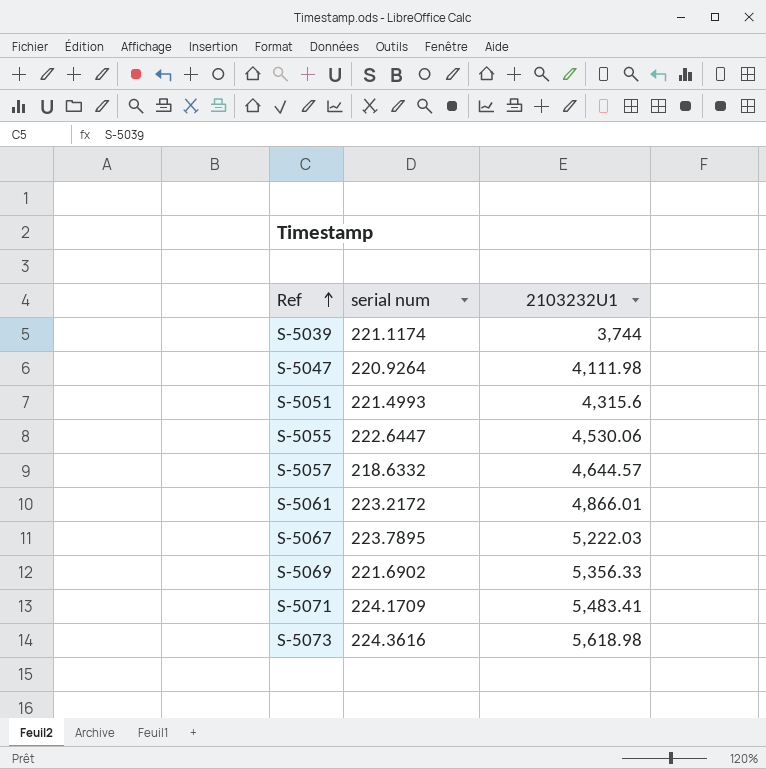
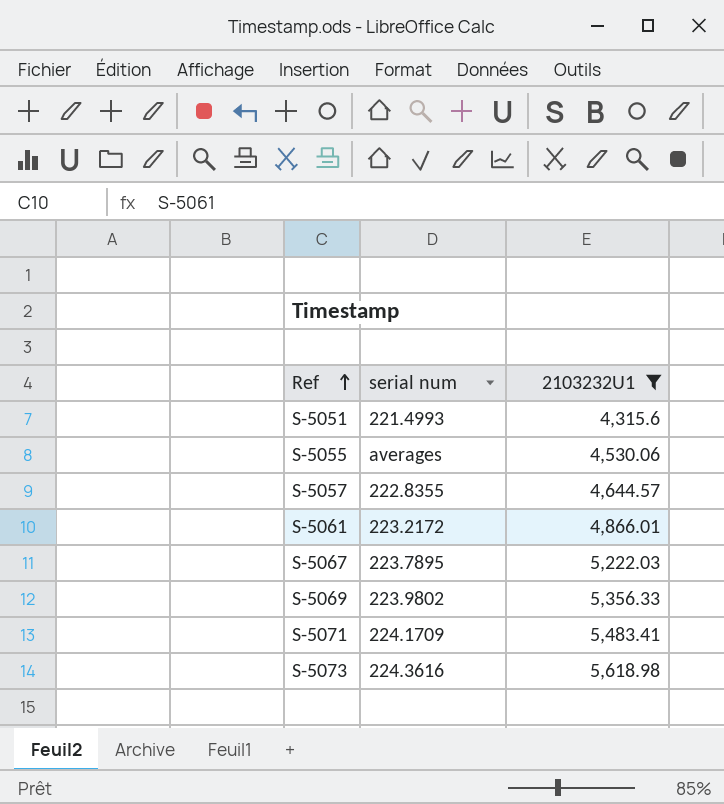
filter: none -> 2103232U1 >= 4,315.6
S-5055 | serial num: 222.6447 -> averages
S-5057 | serial num: 218.6332 -> 222.8355
S-5069 | serial num: 221.6902 -> 223.9802

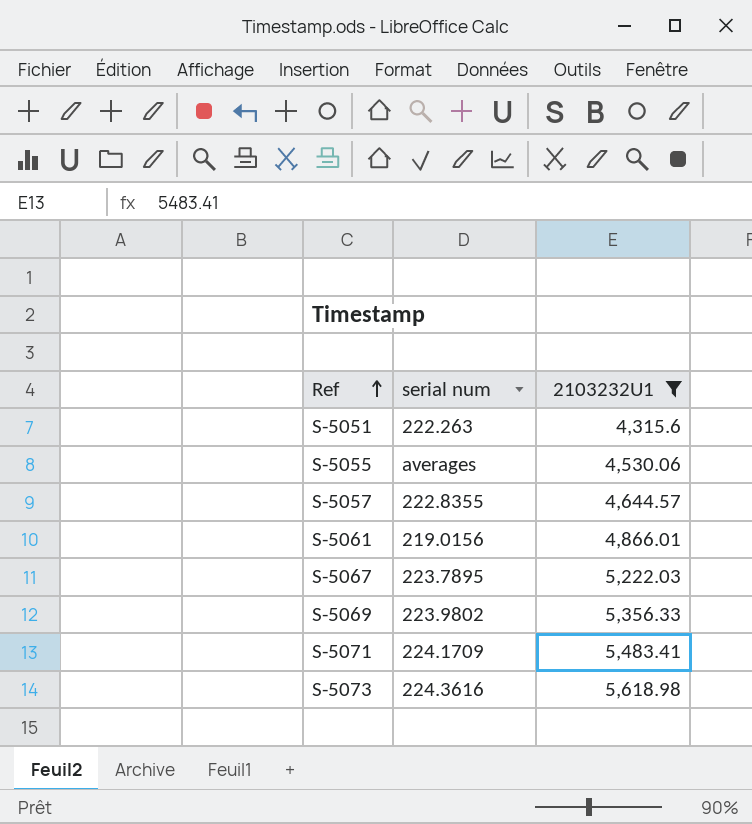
S-5051 | serial num: 221.4993 -> 222.263
S-5061 | serial num: 223.2172 -> 219.0156

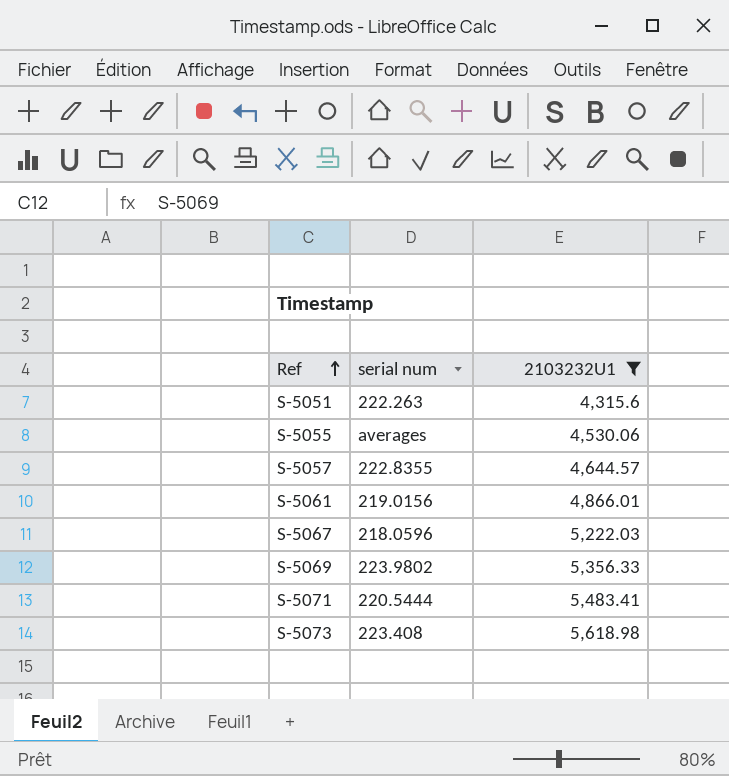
S-5067 | serial num: 223.7895 -> 218.0596
S-5071 | serial num: 224.1709 -> 220.5444
S-5073 | serial num: 224.3616 -> 223.408

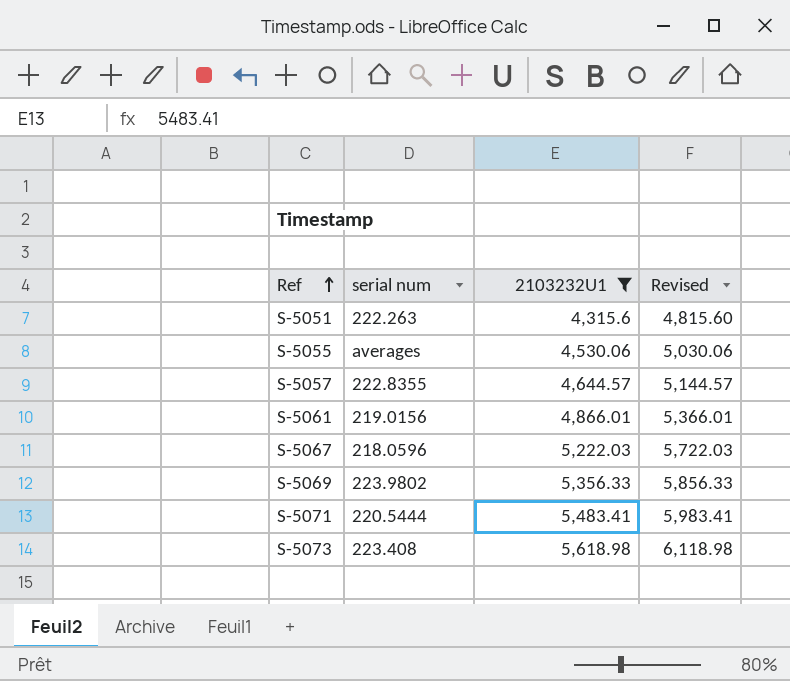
column Revised | formula: none -> [2103232U1] + 500

